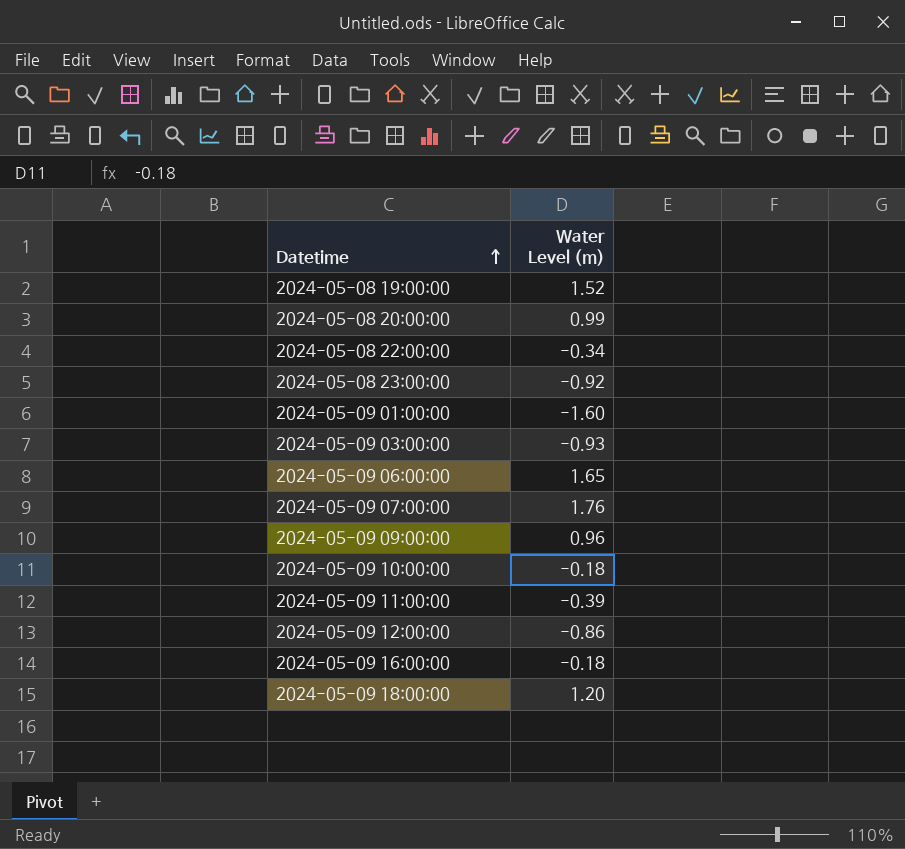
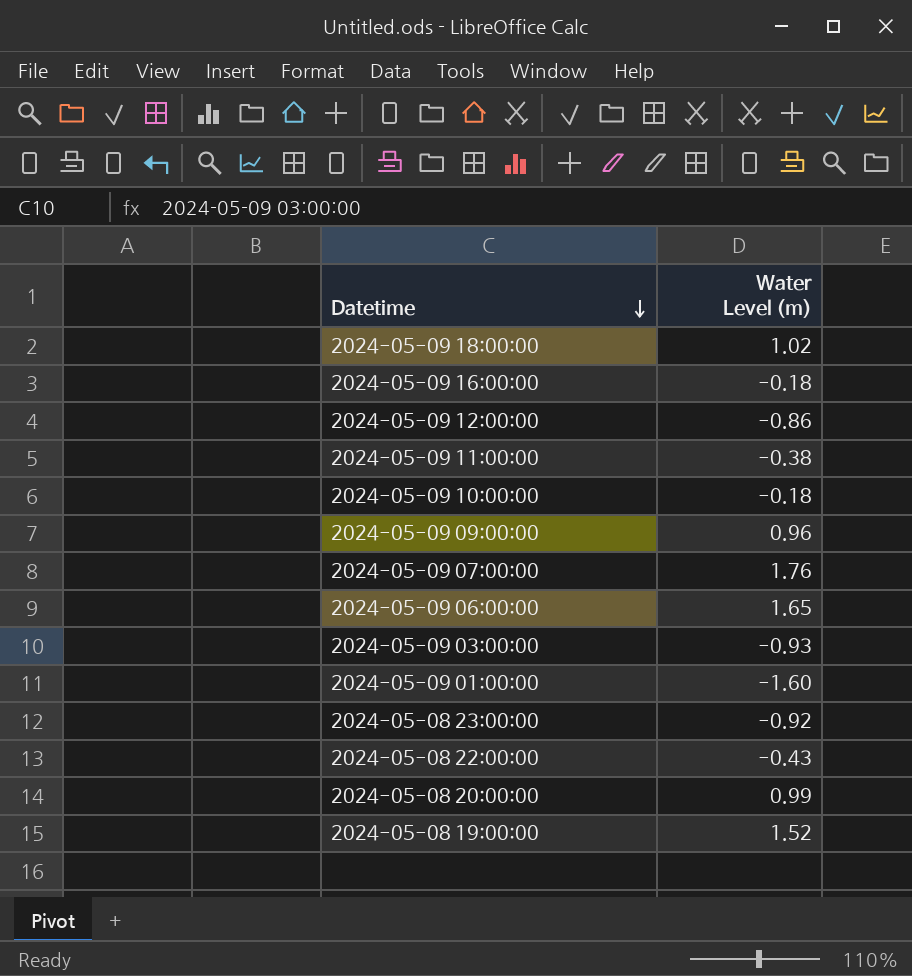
row order: Datetime ascending -> Datetime descending
2024-05-09 18:00:00 | Water Level (m): 1.20 -> 1.02
2024-05-09 11:00:00 | Water Level (m): -0.39 -> -0.38
2024-05-08 22:00:00 | Water Level (m): -0.34 -> -0.43

